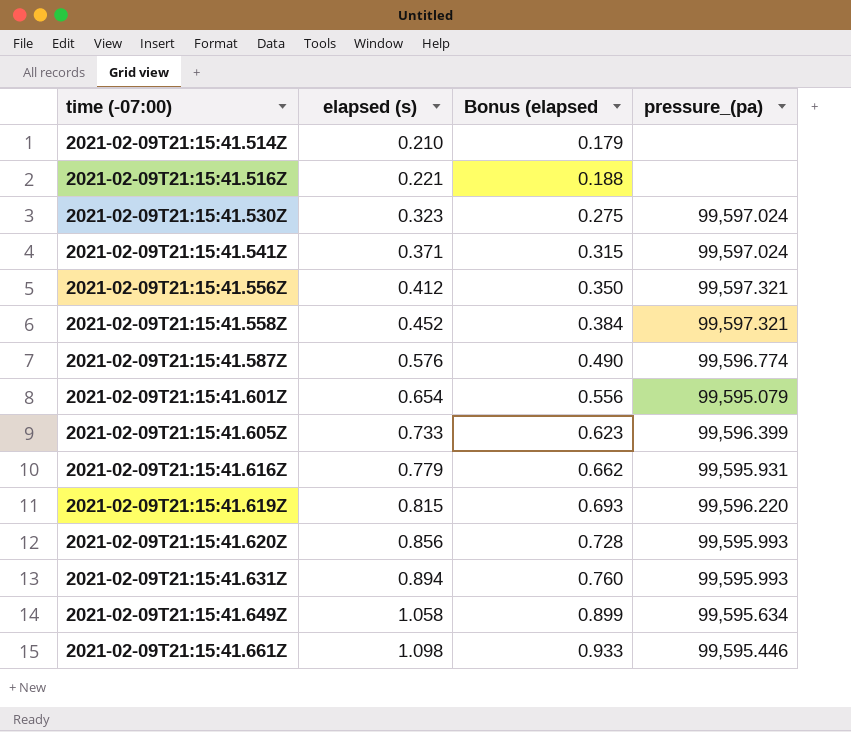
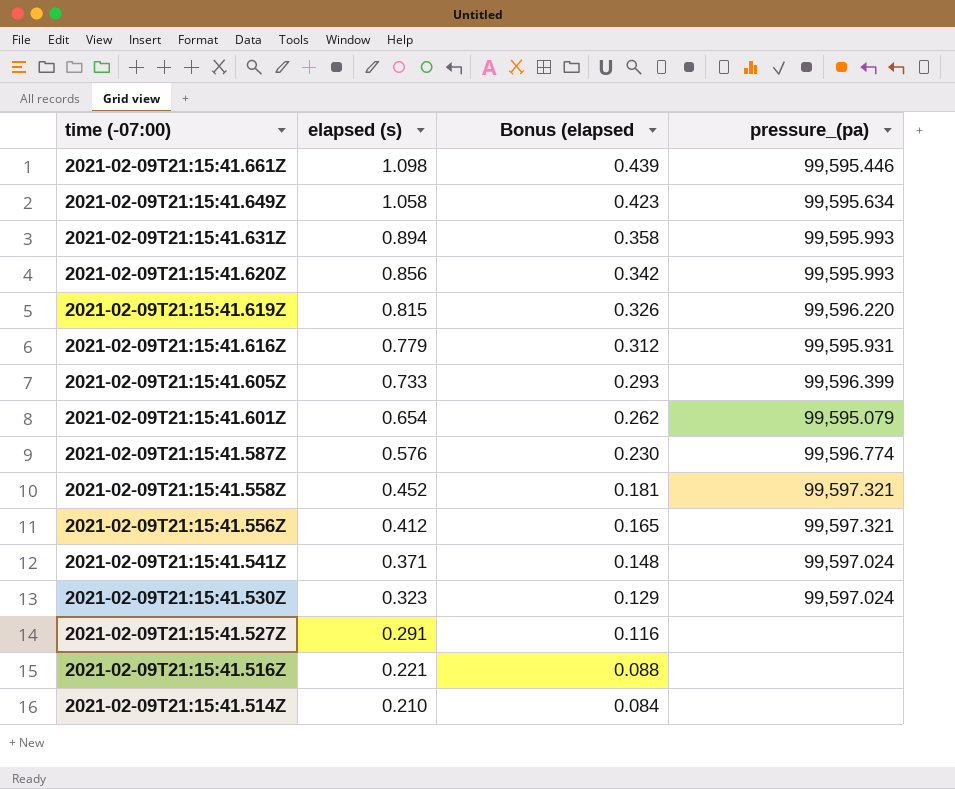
row order: time (-07:00) ascending -> time (-07:00) descending
column Bonus (elapsed | formula: [elapsed (s)] * 0.85 -> [elapsed (s)] * 0.4
row 2021-02-09T21:15:41.527Z: none -> 0.291 | 0.116 | none

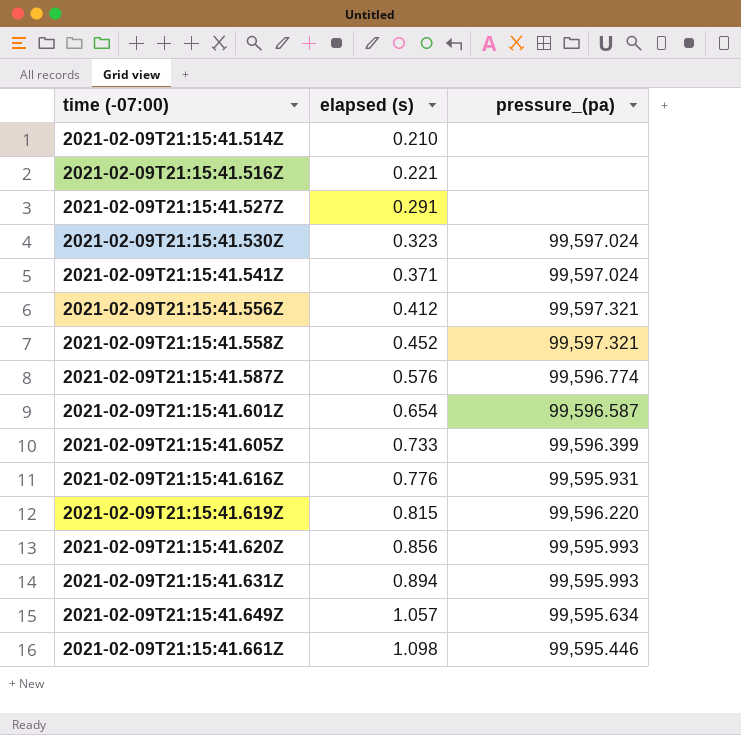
row order: time (-07:00) descending -> time (-07:00) ascending
column Bonus (elapsed | formula: [elapsed (s)] * 0.4 -> none
2021-02-09T21:15:41.601Z | pressure_(pa): 99,595.079 -> 99,596.587
2021-02-09T21:15:41.616Z | elapsed (s): 0.779 -> 0.776
2021-02-09T21:15:41.649Z | elapsed (s): 1.058 -> 1.057

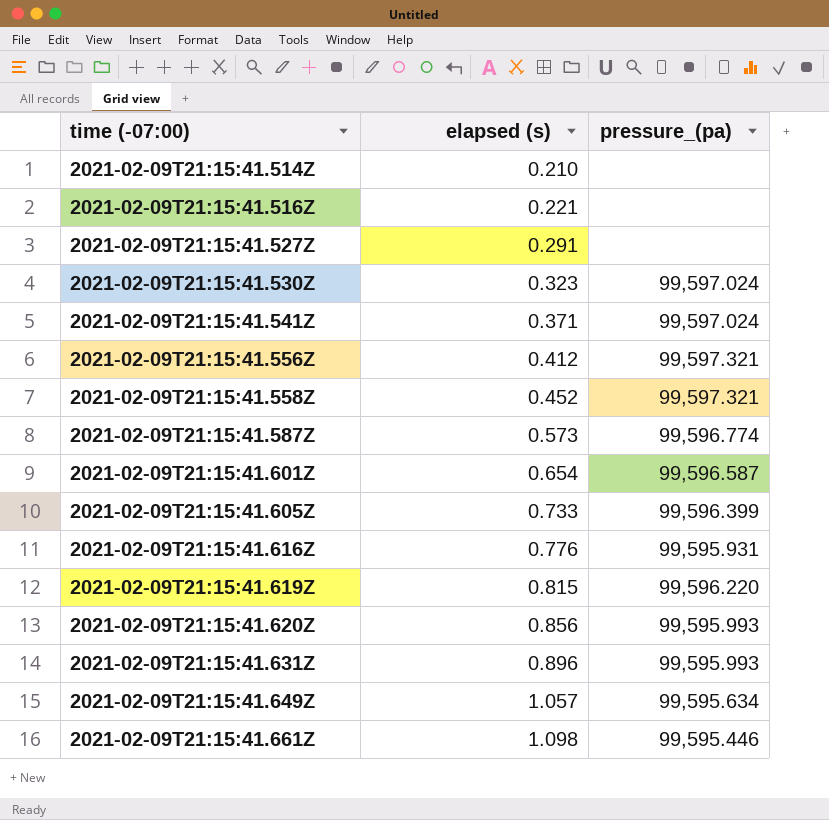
2021-02-09T21:15:41.587Z | elapsed (s): 0.576 -> 0.573
2021-02-09T21:15:41.631Z | elapsed (s): 0.894 -> 0.896

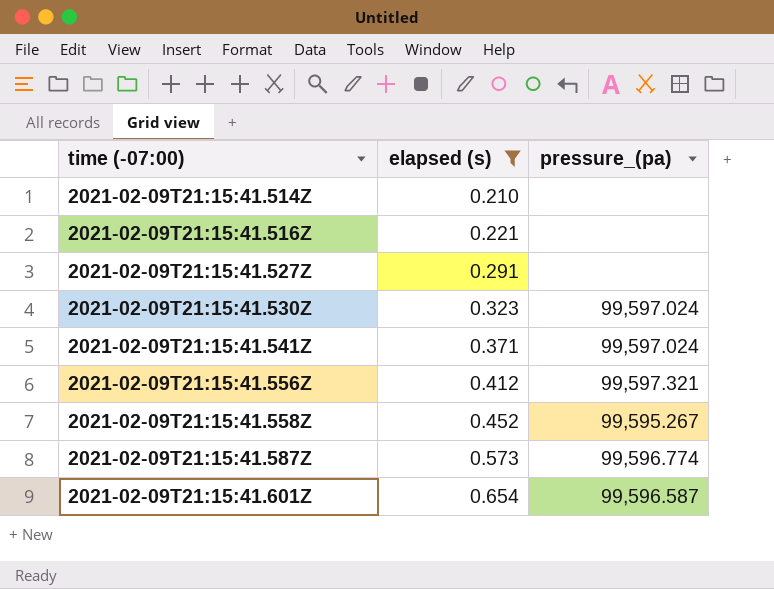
filter: none -> elapsed (s) <= 0.654
2021-02-09T21:15:41.558Z | pressure_(pa): 99,597.321 -> 99,595.267

